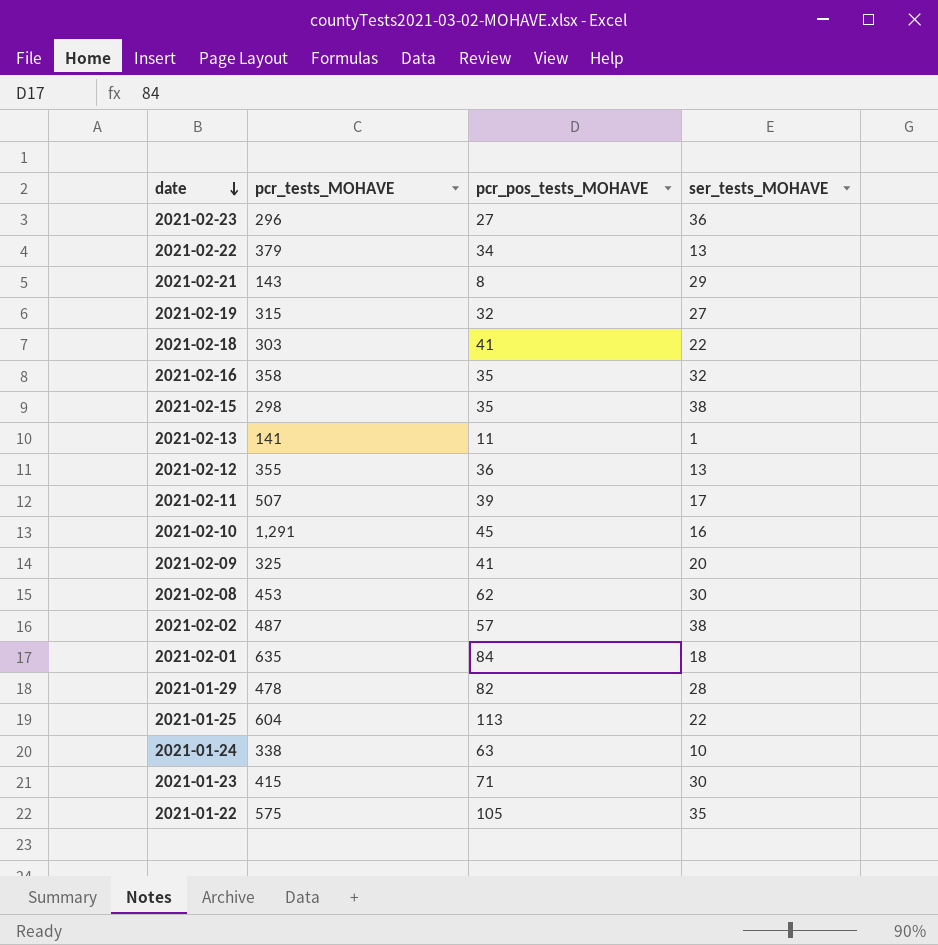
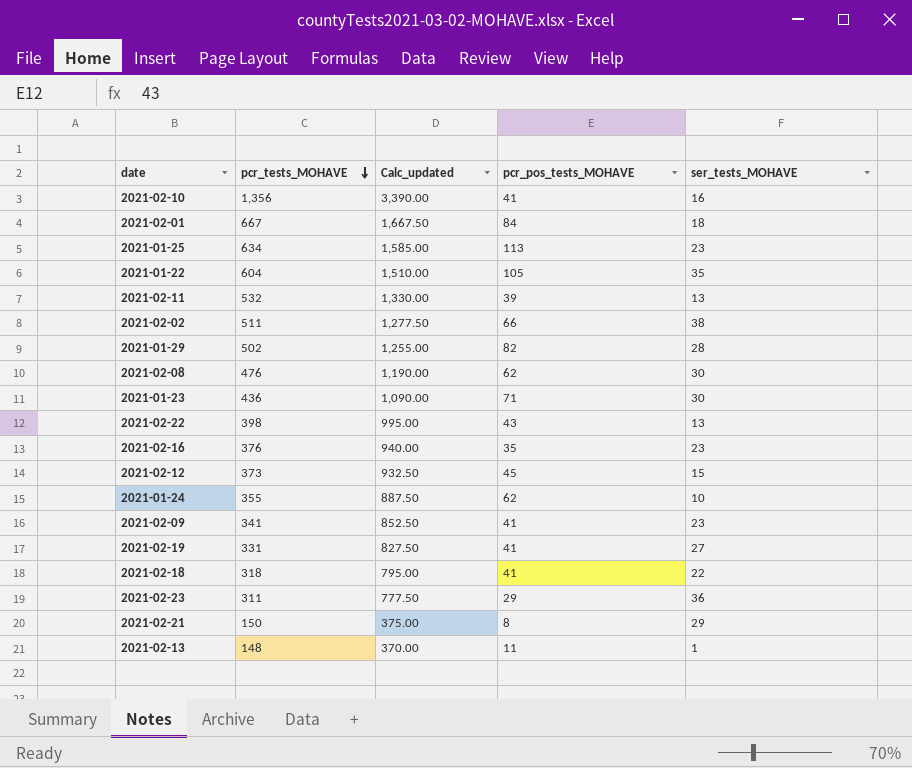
row order: date descending -> pcr_tests_MOHAVE descending
column Calc_updated | formula: none -> [pcr_tests_MOHAVE] * 2.5
row 2021-02-15: 298 | 35 | 38 -> none
2021-02-10 | pcr_tests_MOHAVE: 1,291 -> 1,356
2021-02-10 | pcr_pos_tests_MOHAVE: 45 -> 41
2021-02-01 | pcr_tests_MOHAVE: 635 -> 667
2021-01-25 | pcr_tests_MOHAVE: 604 -> 634
2021-01-25 | ser_tests_MOHAVE: 22 -> 23
2021-01-22 | pcr_tests_MOHAVE: 575 -> 604
2021-02-11 | pcr_tests_MOHAVE: 507 -> 532
2021-02-11 | ser_tests_MOHAVE: 17 -> 13
2021-02-02 | pcr_tests_MOHAVE: 487 -> 511
2021-02-02 | pcr_pos_tests_MOHAVE: 57 -> 66
2021-01-29 | pcr_tests_MOHAVE: 478 -> 502
2021-02-08 | pcr_tests_MOHAVE: 453 -> 476
2021-01-23 | pcr_tests_MOHAVE: 415 -> 436
2021-02-22 | pcr_tests_MOHAVE: 379 -> 398
2021-02-22 | pcr_pos_tests_MOHAVE: 34 -> 43
2021-02-16 | pcr_tests_MOHAVE: 358 -> 376
2021-02-16 | ser_tests_MOHAVE: 32 -> 23
2021-02-12 | pcr_tests_MOHAVE: 355 -> 373
2021-02-12 | pcr_pos_tests_MOHAVE: 36 -> 45
2021-02-12 | ser_tests_MOHAVE: 13 -> 15
2021-01-24 | pcr_tests_MOHAVE: 338 -> 355
2021-01-24 | pcr_pos_tests_MOHAVE: 63 -> 62
2021-02-09 | pcr_tests_MOHAVE: 325 -> 341
2021-02-09 | ser_tests_MOHAVE: 20 -> 23
2021-02-19 | pcr_tests_MOHAVE: 315 -> 331
2021-02-19 | pcr_pos_tests_MOHAVE: 32 -> 41
2021-02-18 | pcr_tests_MOHAVE: 303 -> 318
2021-02-23 | pcr_tests_MOHAVE: 296 -> 311
2021-02-23 | pcr_pos_tests_MOHAVE: 27 -> 29
2021-02-21 | pcr_tests_MOHAVE: 143 -> 150
2021-02-13 | pcr_tests_MOHAVE: 141 -> 148

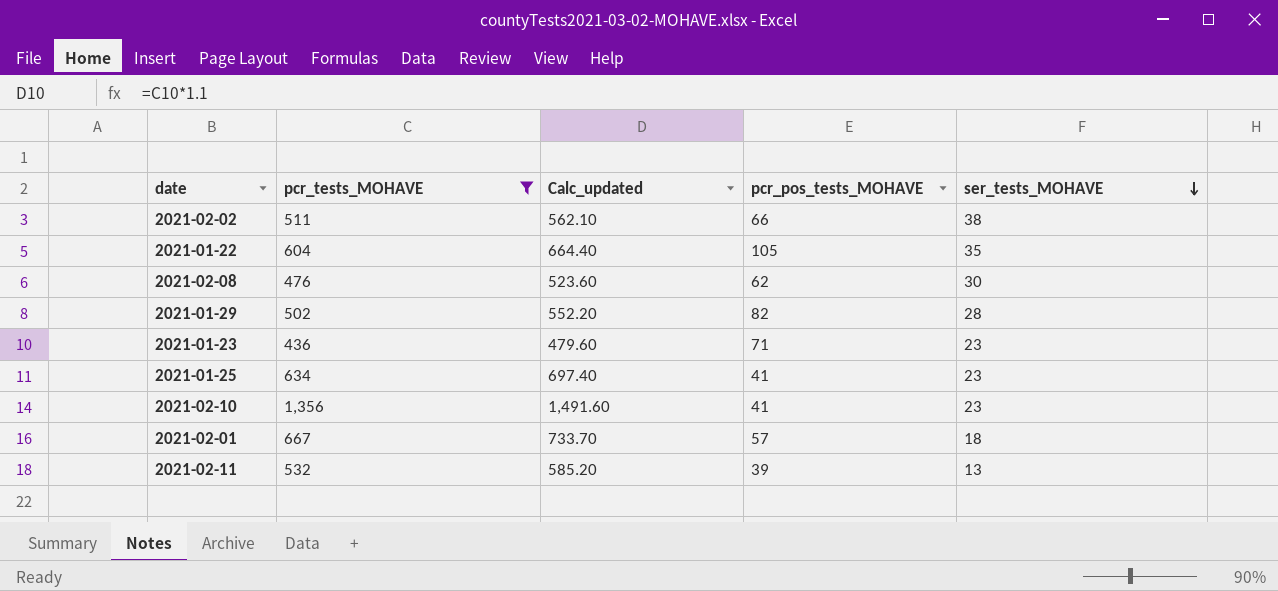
filter: none -> pcr_tests_MOHAVE >= 436
row order: pcr_tests_MOHAVE descending -> ser_tests_MOHAVE descending
column Calc_updated | formula: [pcr_tests_MOHAVE] * 2.5 -> [pcr_tests_MOHAVE] * 1.1
2021-01-23 | ser_tests_MOHAVE: 30 -> 23
2021-01-25 | pcr_pos_tests_MOHAVE: 113 -> 41
2021-02-10 | ser_tests_MOHAVE: 16 -> 23
2021-02-01 | pcr_pos_tests_MOHAVE: 84 -> 57

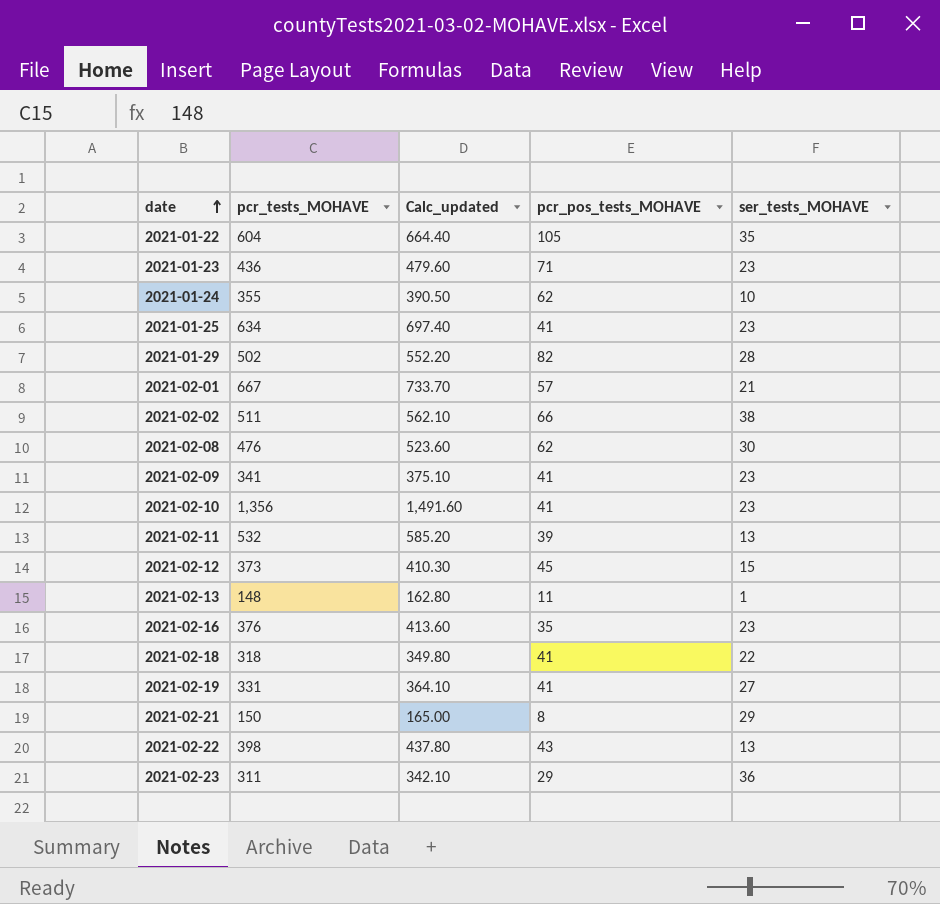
filter: pcr_tests_MOHAVE >= 436 -> none
row order: ser_tests_MOHAVE descending -> date ascending
2021-02-01 | ser_tests_MOHAVE: 18 -> 21

